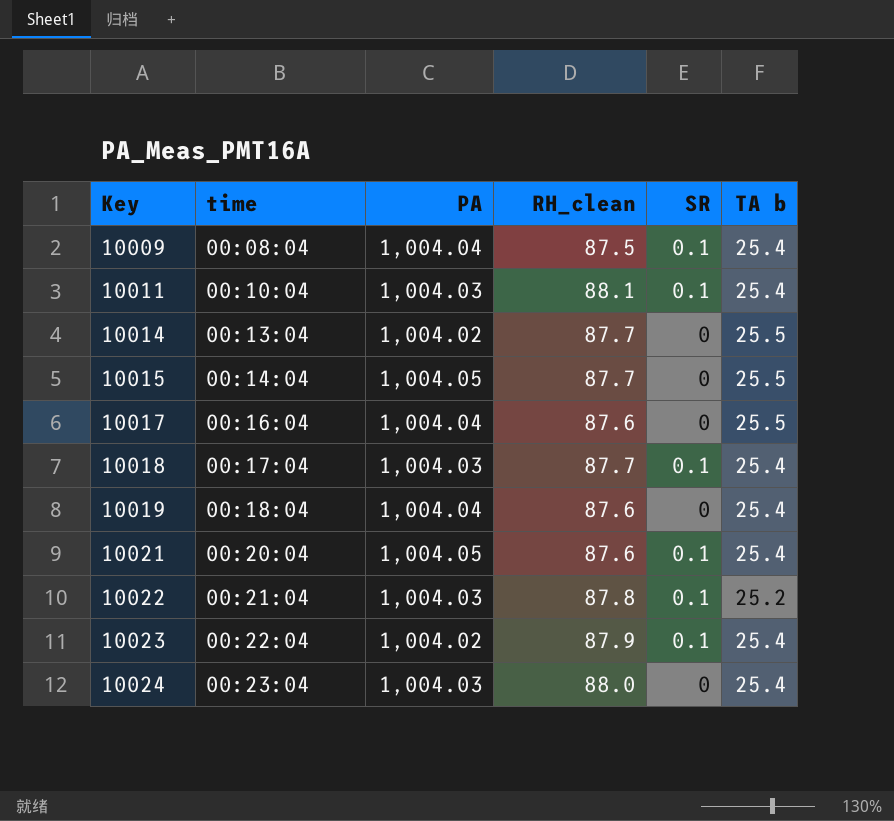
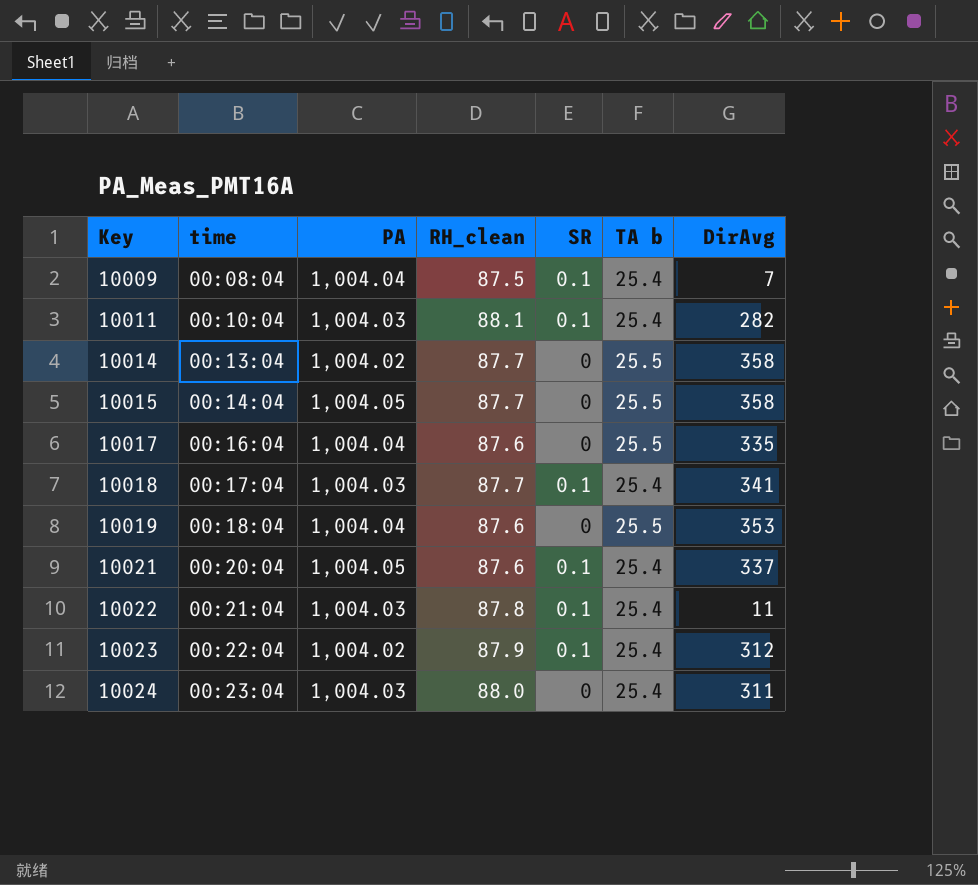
column DirAvg | position: none -> 7
10019 | TA b: 25.4 -> 25.5
10022 | TA b: 25.2 -> 25.4

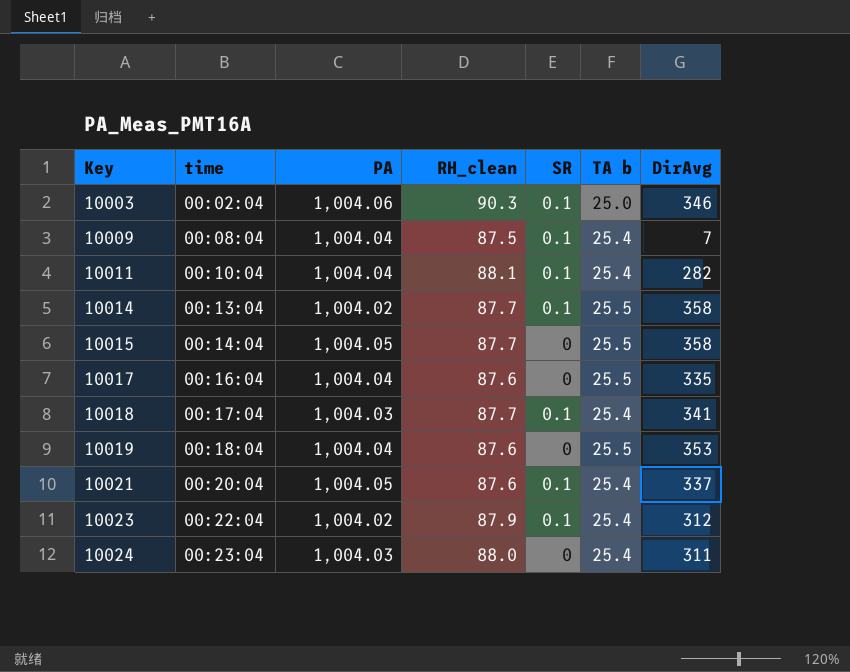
row 10022: 00:21:04 | 1,004.03 | 87.8 | 0.1 | 25.4 | 11 -> none
row 10003: none -> 00:02:04 | 1,004.06 | 90.3 | 0.1 | 25.0 | 346
10011 | PA: 1,004.03 -> 1,004.04
10014 | SR: 0 -> 0.1

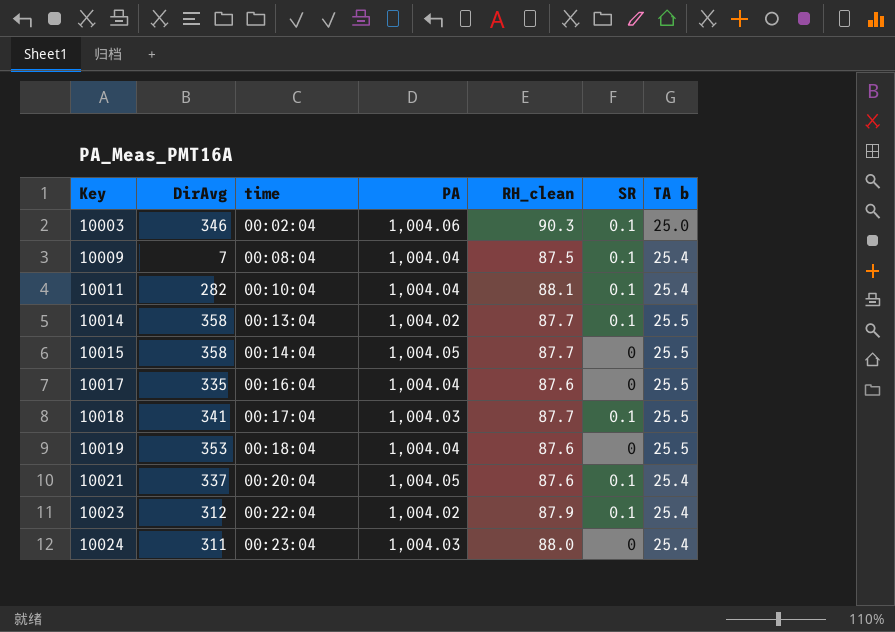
column DirAvg | position: 7 -> 2
10018 | TA b: 25.4 -> 25.5

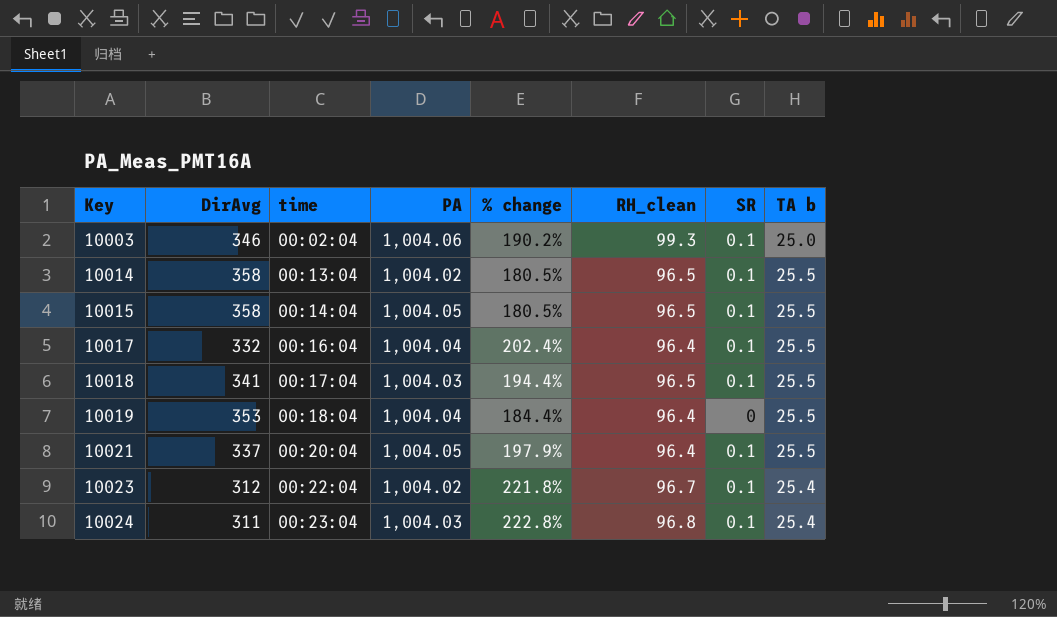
column % change | formula: none -> ([PA] - [DirAvg]) / [DirAvg]
row 10009: 7 | 00:08:04 | 1,004.04 | 87.5 | 0.1 | 25.4 -> none
row 10011: 282 | 00:10:04 | 1,004.04 | 88.1 | 0.1 | 25.4 -> none
10003 | RH_clean: 90.3 -> 99.3
10014 | RH_clean: 87.7 -> 96.5
10015 | RH_clean: 87.7 -> 96.5
10015 | SR: 0 -> 0.1
10017 | DirAvg: 335 -> 332
10017 | RH_clean: 87.6 -> 96.4
10017 | SR: 0 -> 0.1
10018 | RH_clean: 87.7 -> 96.5
10019 | RH_clean: 87.6 -> 96.4
10021 | RH_clean: 87.6 -> 96.4
10021 | TA b: 25.4 -> 25.5
10023 | RH_clean: 87.9 -> 96.7
10024 | RH_clean: 88.0 -> 96.8
10024 | SR: 0 -> 0.1

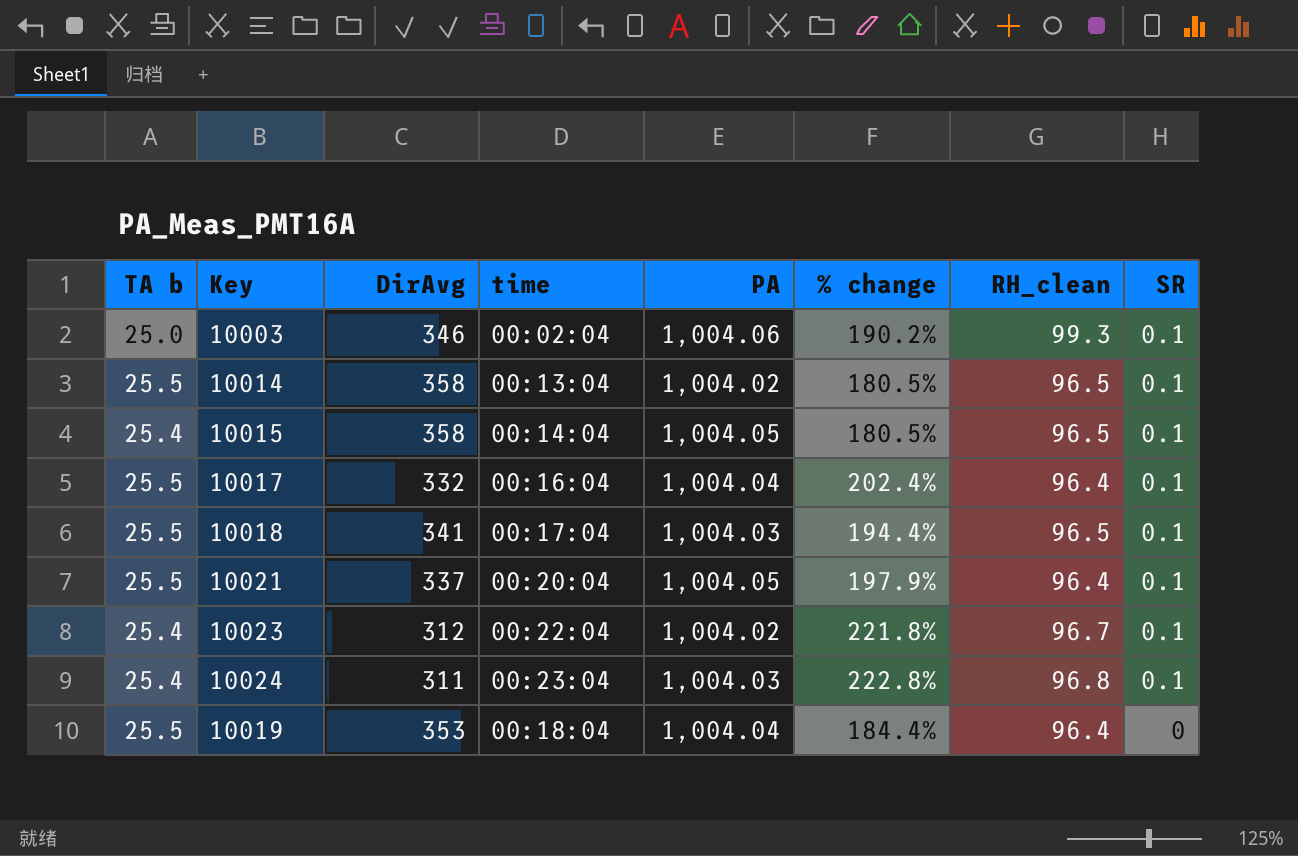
row order: Key ascending -> SR descending
column TA b | position: 8 -> 1
10015 | TA b: 25.5 -> 25.4

